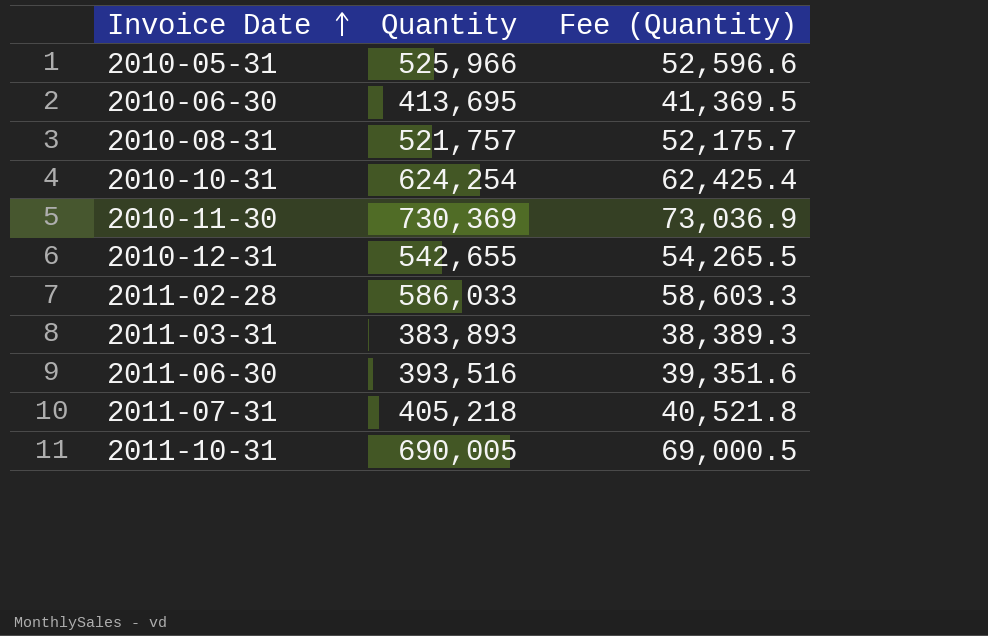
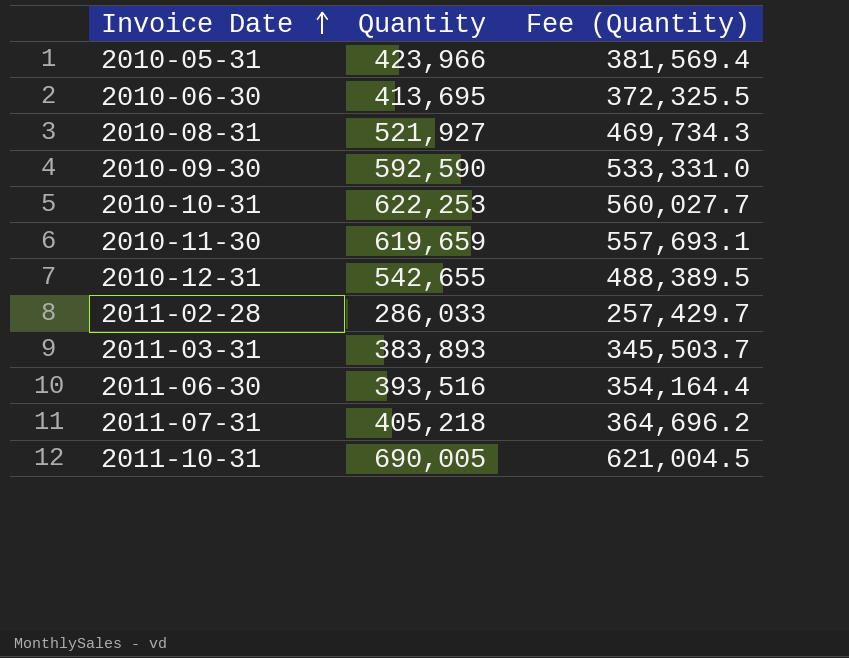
column Fee (Quantity) | formula: [Quantity] * 0.1 -> [Quantity] * 0.9
2010-05-31 | Quantity: 525,966 -> 423,966
2010-08-31 | Quantity: 521,757 -> 521,927
row 2010-09-30: none -> 592,590 | 533,331.0
2010-10-31 | Quantity: 624,254 -> 622,253
2010-11-30 | Quantity: 730,369 -> 619,659
2011-02-28 | Quantity: 586,033 -> 286,033

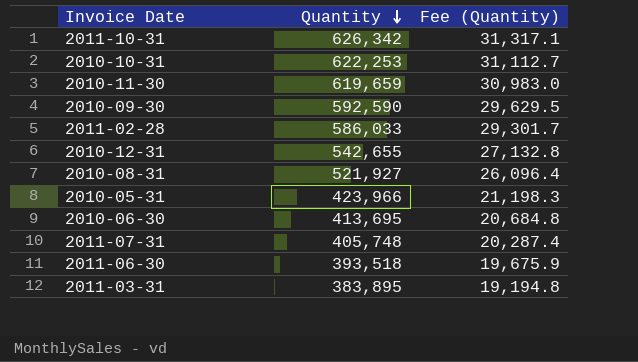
row order: Invoice Date ascending -> Quantity descending
column Fee (Quantity) | formula: [Quantity] * 0.9 -> [Quantity] * 0.05
2011-10-31 | Quantity: 690,005 -> 626,342
2011-02-28 | Quantity: 286,033 -> 586,033
2011-07-31 | Quantity: 405,218 -> 405,748
2011-06-30 | Quantity: 393,516 -> 393,518
2011-03-31 | Quantity: 383,893 -> 383,895

